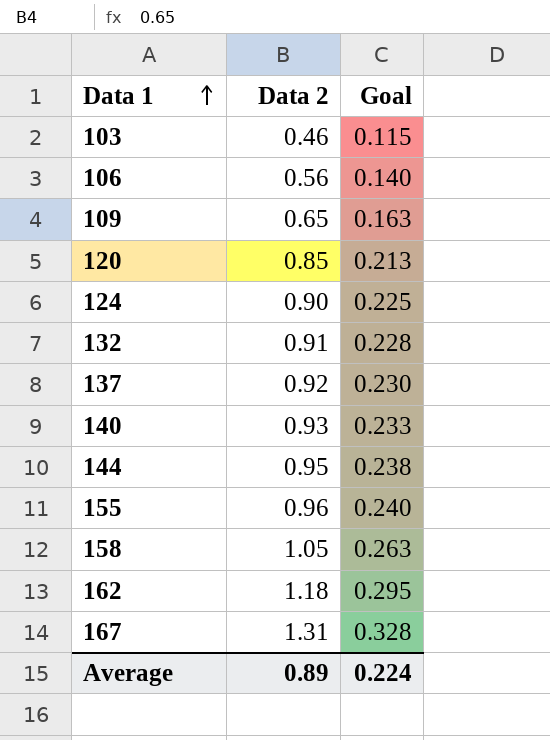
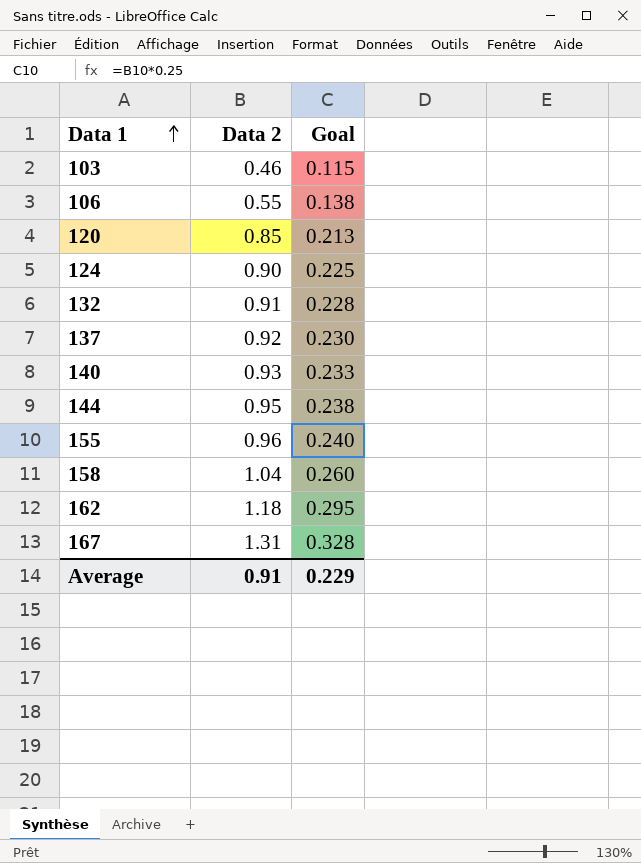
row 109: 0.65 | 0.163 -> none
106 | Data 2: 0.56 -> 0.55
106 | Goal: 0.140 -> 0.138
158 | Data 2: 1.05 -> 1.04
158 | Goal: 0.263 -> 0.260
Average | Data 2: 0.89 -> 0.91
Average | Goal: 0.224 -> 0.229

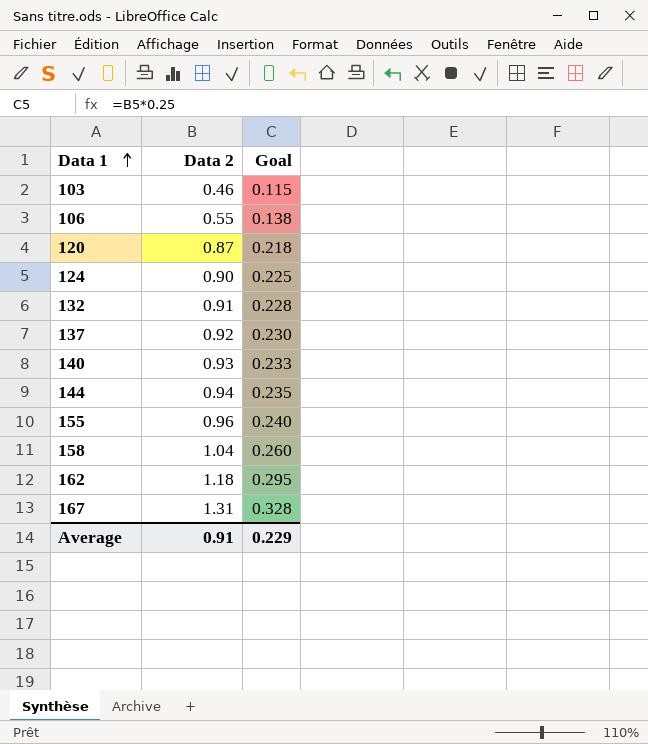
120 | Data 2: 0.85 -> 0.87
120 | Goal: 0.213 -> 0.218
144 | Data 2: 0.95 -> 0.94
144 | Goal: 0.238 -> 0.235

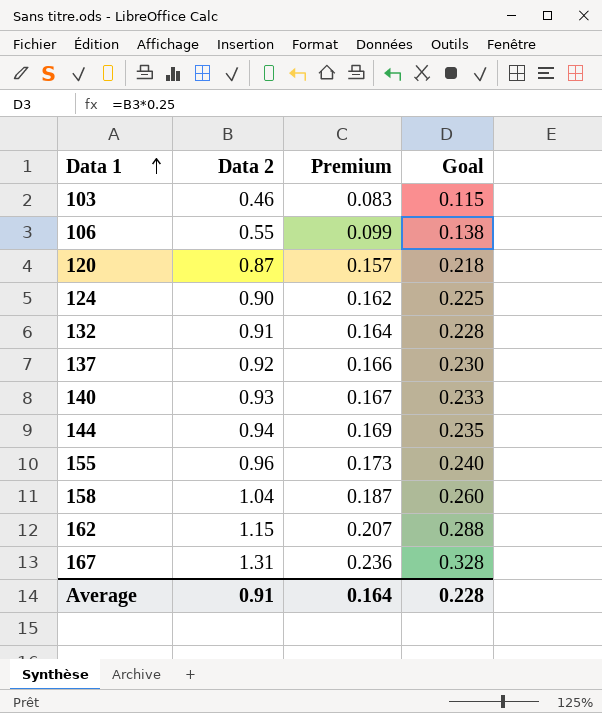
column Premium | formula: none -> [Data 2] * 0.18
162 | Data 2: 1.18 -> 1.15
162 | Goal: 0.295 -> 0.288
Average | Goal: 0.229 -> 0.228

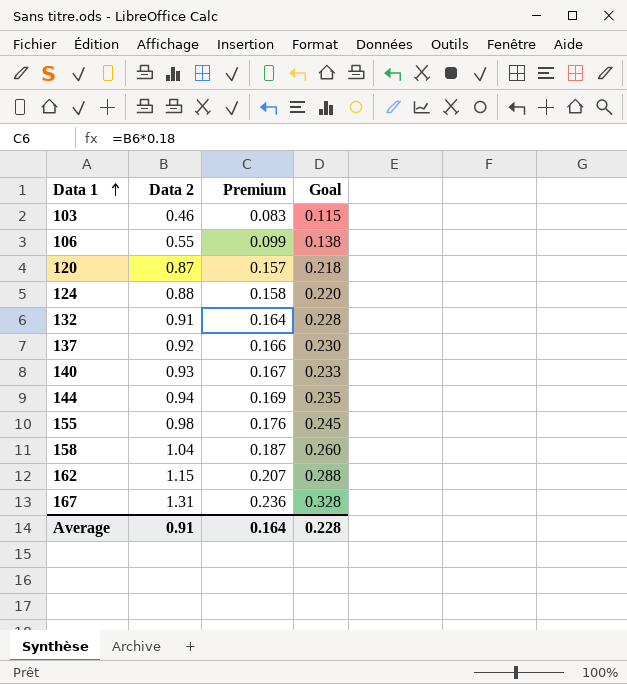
124 | Data 2: 0.90 -> 0.88
124 | Premium: 0.162 -> 0.158
124 | Goal: 0.225 -> 0.220
155 | Data 2: 0.96 -> 0.98
155 | Premium: 0.173 -> 0.176
155 | Goal: 0.240 -> 0.245

